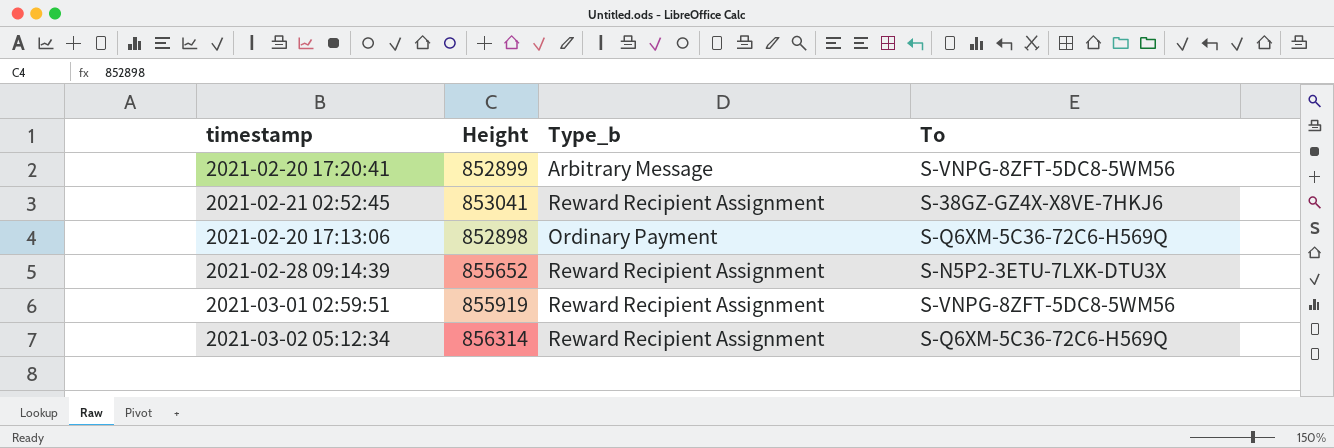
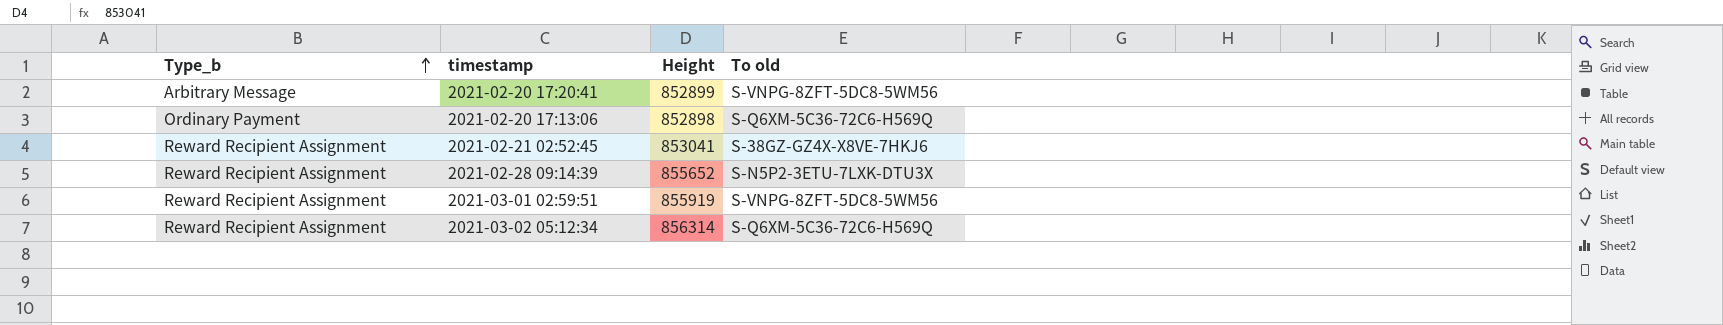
row order: none -> Type_b ascending
column Type_b | position: 3 -> 1
column name: To -> To old

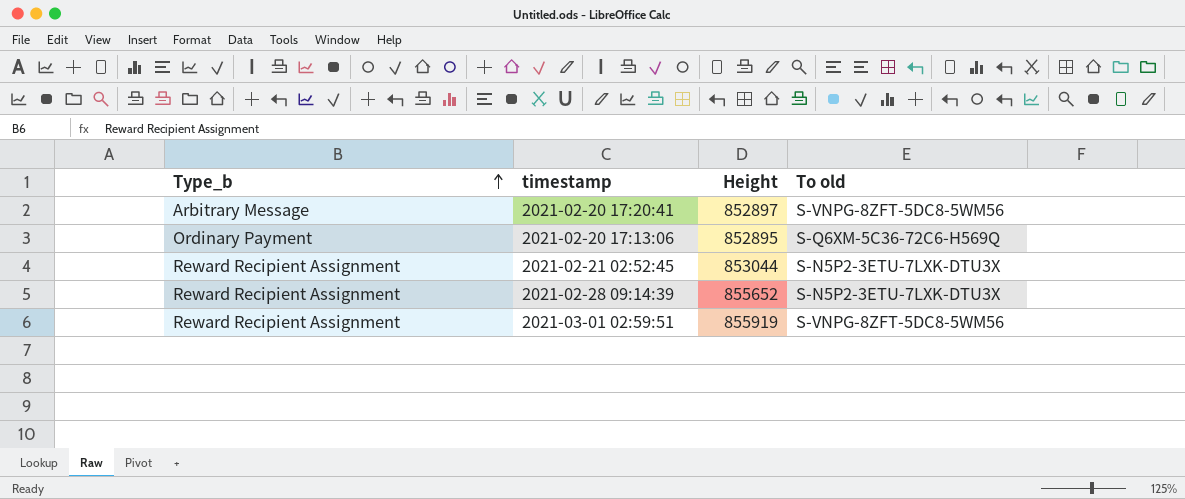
row 2021-03-02 05:12:34: Reward Recipient Assignment | 856314 | S-Q6XM-5C36-72C6-H569Q -> none
2021-02-20 17:20:41 | Height: 852899 -> 852897
2021-02-20 17:13:06 | Height: 852898 -> 852895
2021-02-21 02:52:45 | Height: 853041 -> 853044
2021-02-21 02:52:45 | To old: S-38GZ-GZ4X-X8VE-7HKJ6 -> S-N5P2-3ETU-7LXK-DTU3X

